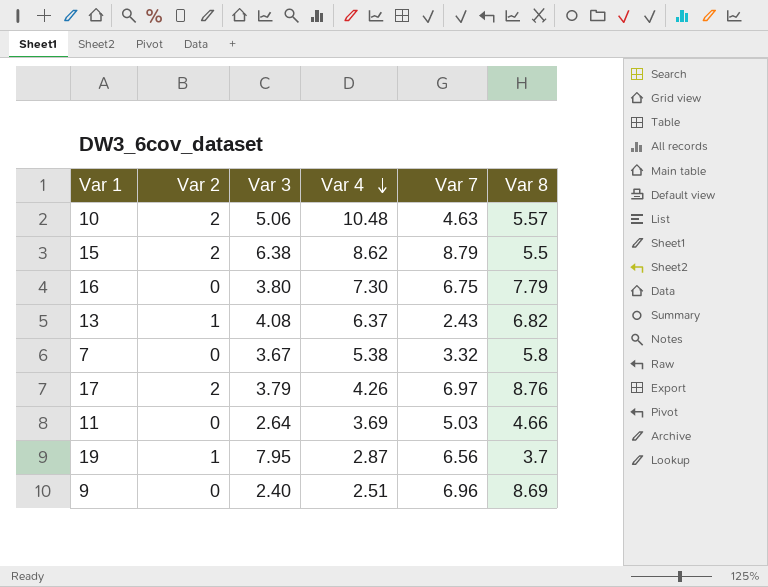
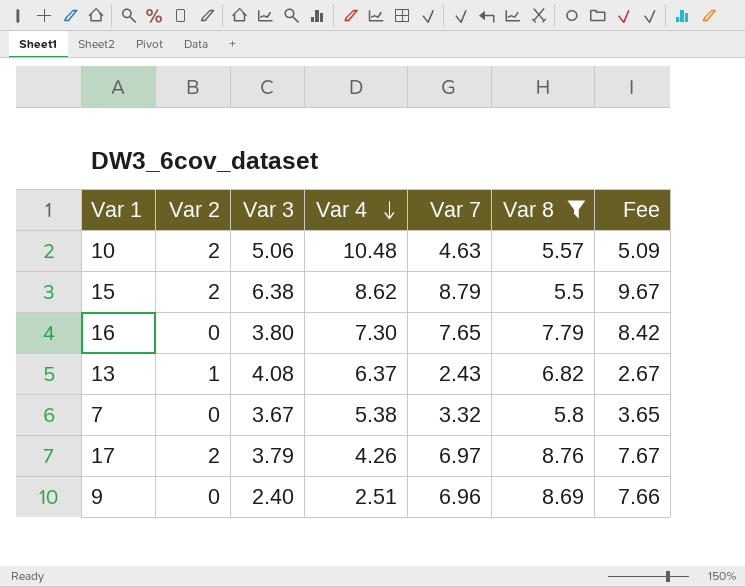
filter: none -> Var 8 >= 5.5
column Fee | formula: none -> [Var 7] * 1.1
16 | Var 7: 6.75 -> 7.65

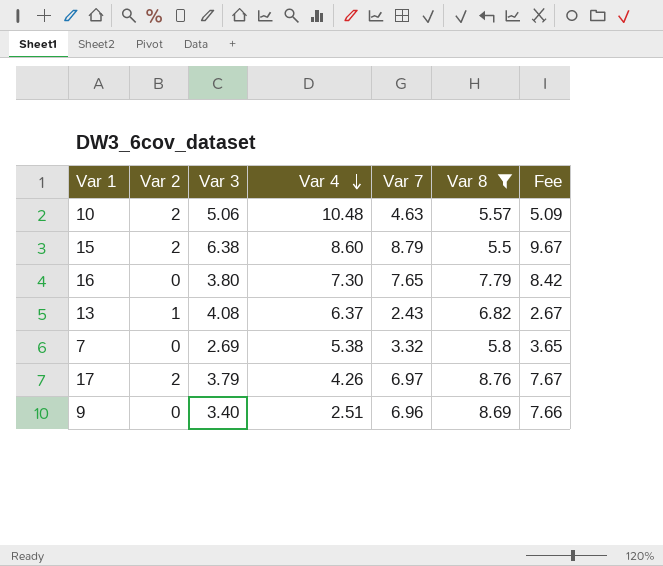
15 | Var 4: 8.62 -> 8.60
7 | Var 3: 3.67 -> 2.69
9 | Var 3: 2.40 -> 3.40

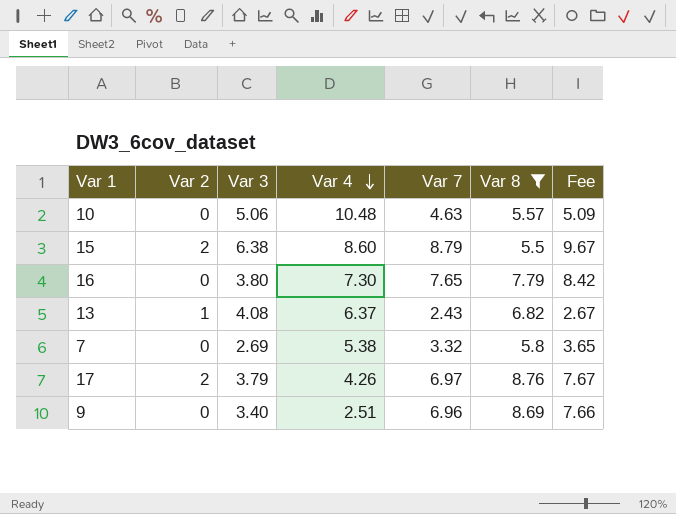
10 | Var 2: 2 -> 0

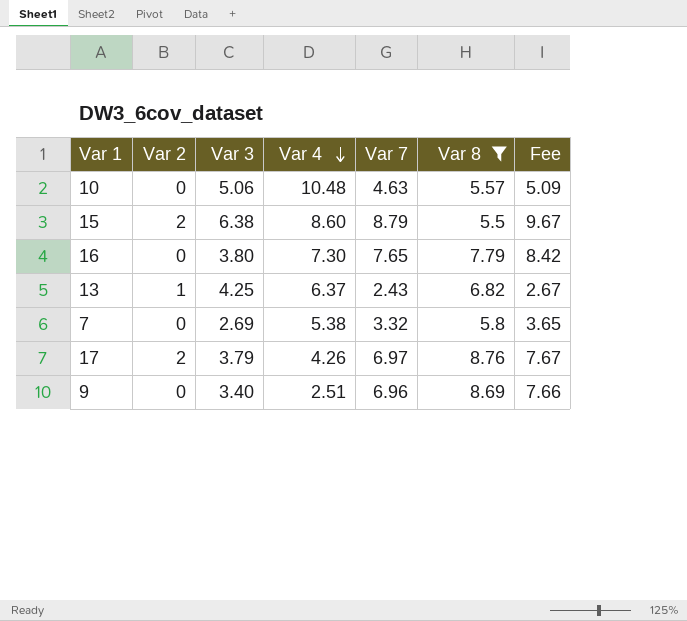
13 | Var 3: 4.08 -> 4.25

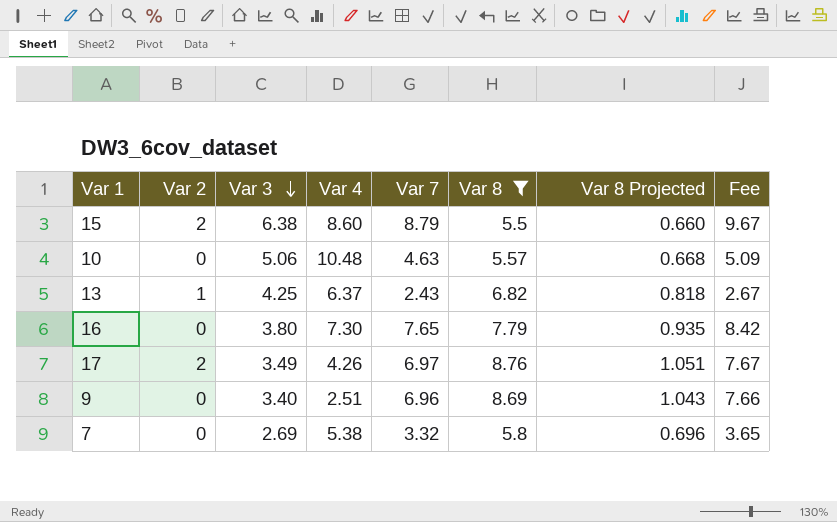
row order: Var 4 descending -> Var 3 descending
column Var 8 Projected | formula: none -> [Var 8] * 0.12
17 | Var 3: 3.79 -> 3.49

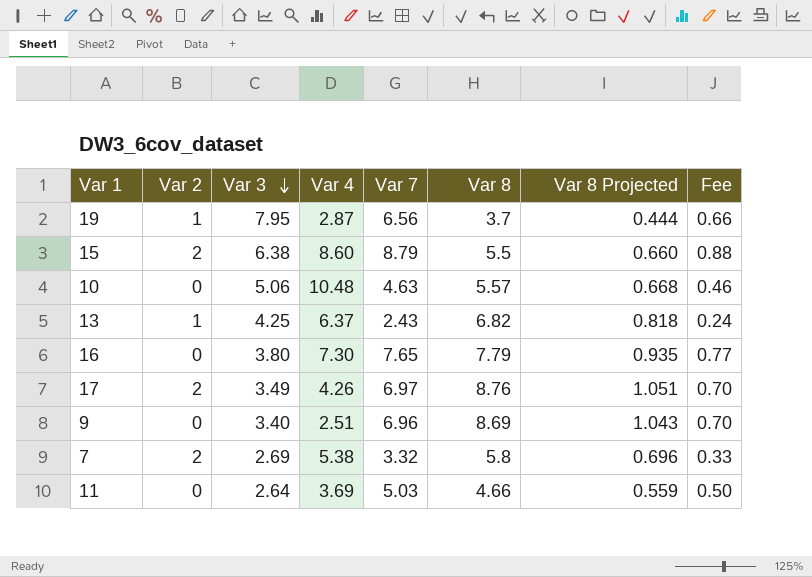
filter: Var 8 >= 5.5 -> none
column Fee | formula: [Var 7] * 1.1 -> [Var 7] * 0.1
7 | Var 2: 0 -> 2

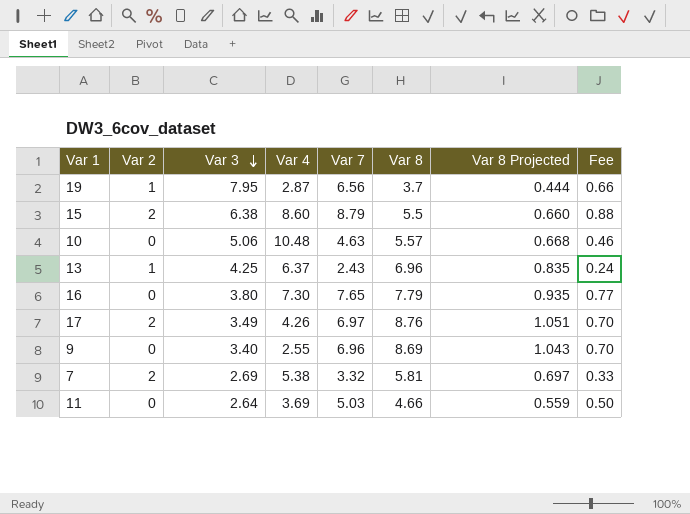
13 | Var 8: 6.82 -> 6.96
13 | Var 8 Projected: 0.818 -> 0.835
9 | Var 4: 2.51 -> 2.55
7 | Var 8: 5.8 -> 5.81
7 | Var 8 Projected: 0.696 -> 0.697

